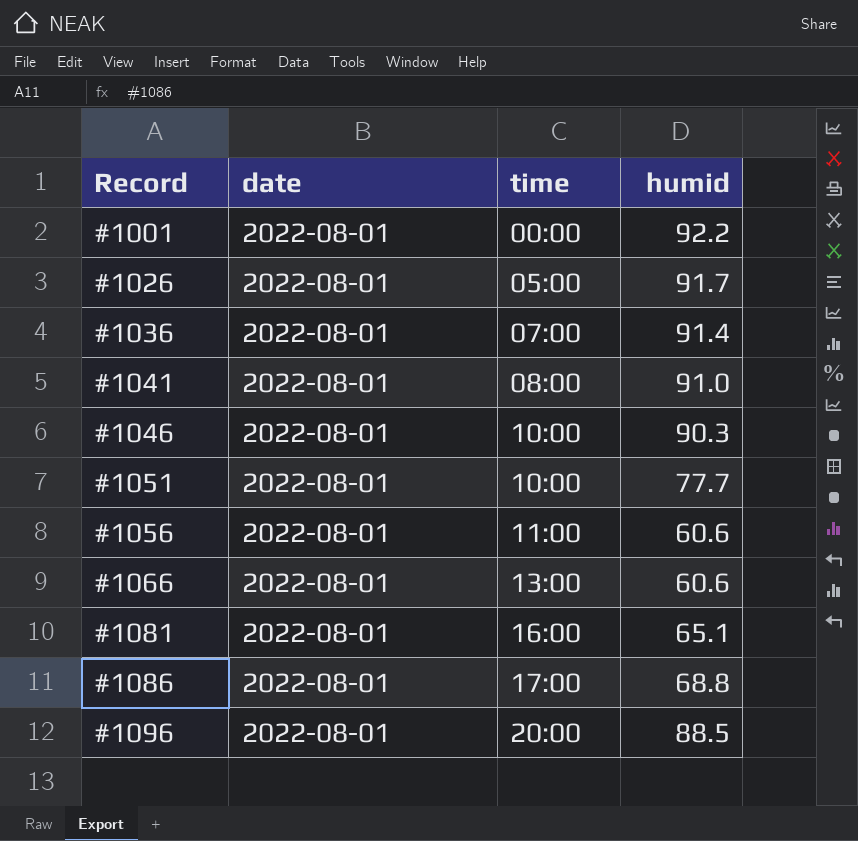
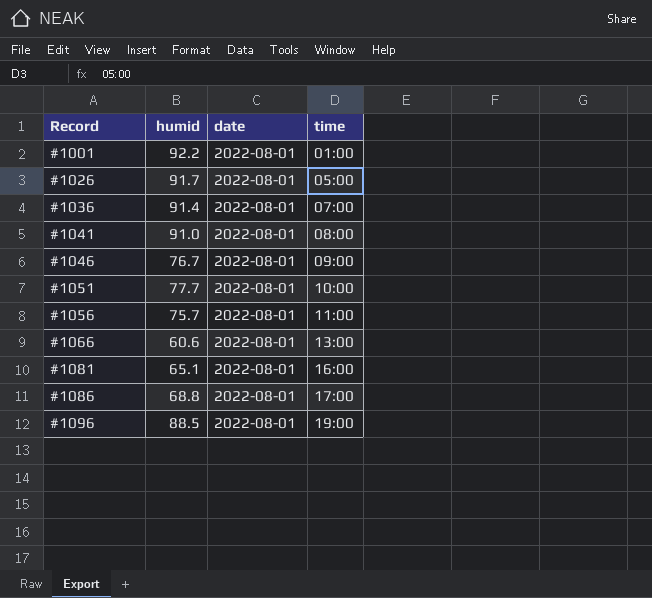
column humid | position: 4 -> 2
#1001 | time: 00:00 -> 01:00
#1046 | humid: 90.3 -> 76.7
#1046 | time: 10:00 -> 09:00
#1056 | humid: 60.6 -> 75.7
#1096 | time: 20:00 -> 19:00

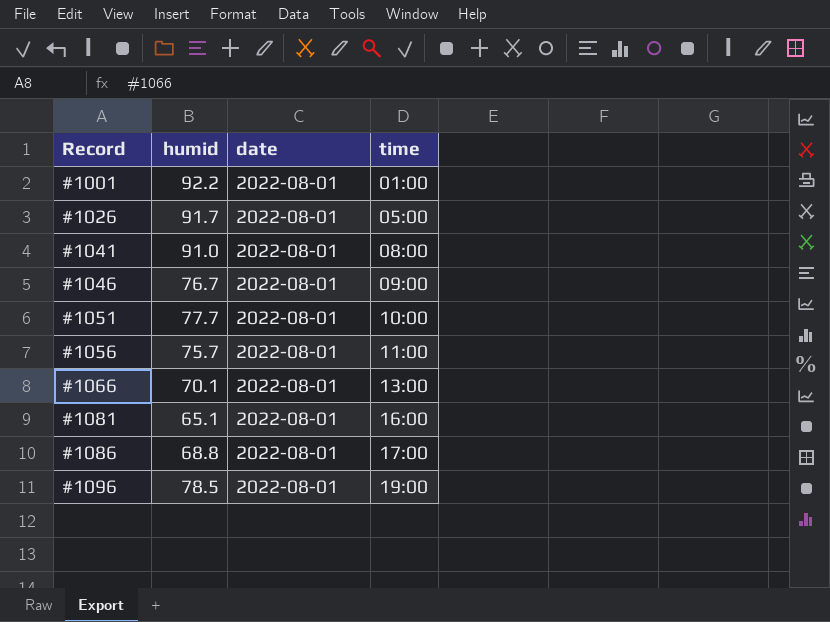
row #1036: 91.4 | 2022-08-01 | 07:00 -> none
#1066 | humid: 60.6 -> 70.1
#1096 | humid: 88.5 -> 78.5

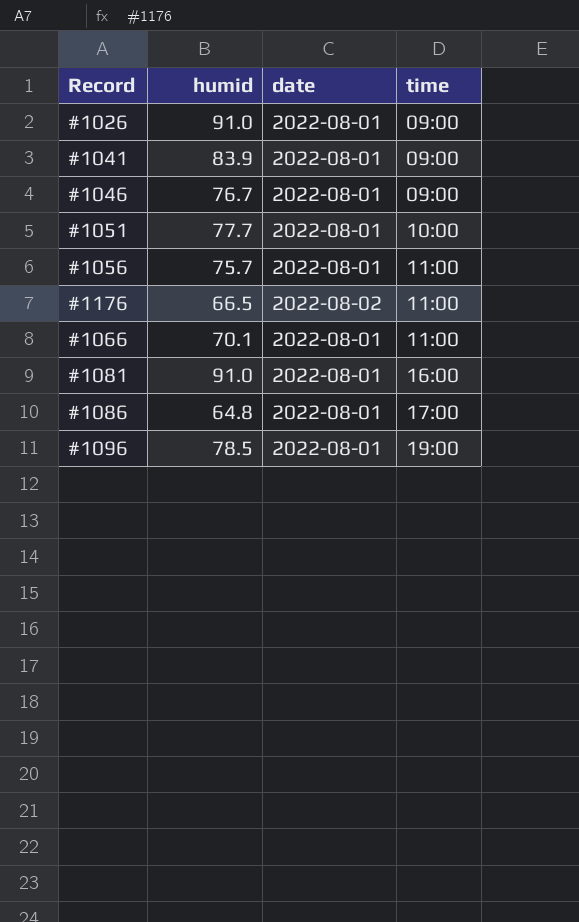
row #1001: 92.2 | 2022-08-01 | 01:00 -> none
#1026 | humid: 91.7 -> 91.0
#1026 | time: 05:00 -> 09:00
#1041 | humid: 91.0 -> 83.9
#1041 | time: 08:00 -> 09:00
row #1176: none -> 66.5 | 2022-08-02 | 11:00
#1066 | time: 13:00 -> 11:00
#1081 | humid: 65.1 -> 91.0
#1086 | humid: 68.8 -> 64.8

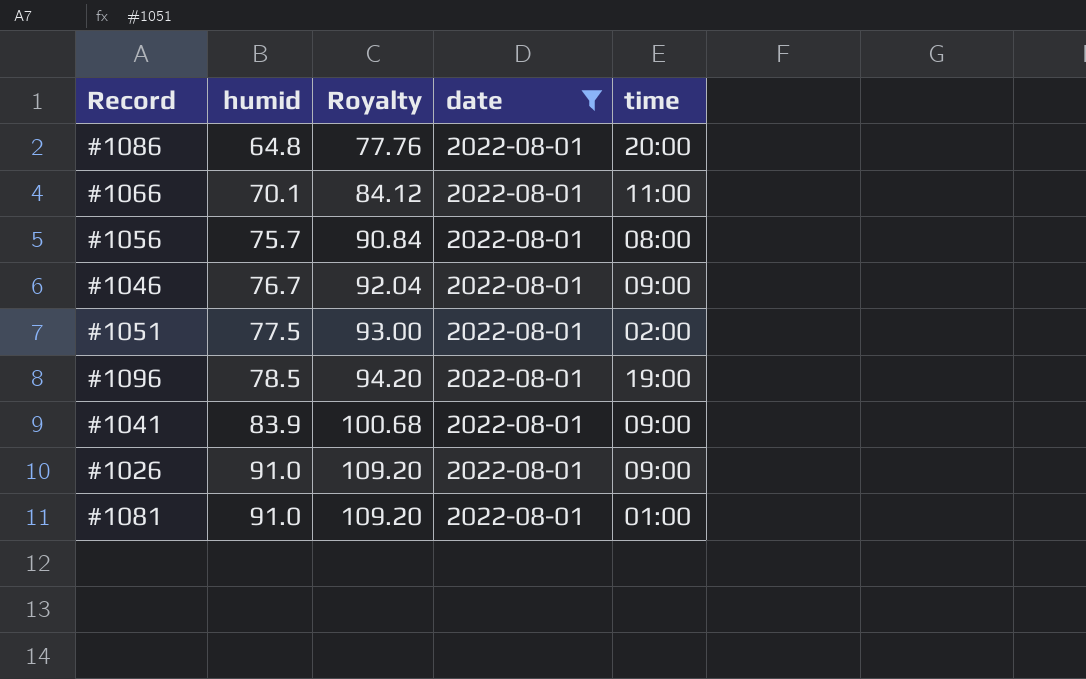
filter: none -> date = 2022-08-01
row order: time ascending -> humid ascending
column Royalty | formula: none -> [humid] * 1.2
#1086 | time: 17:00 -> 20:00
#1056 | time: 11:00 -> 08:00
#1051 | humid: 77.7 -> 77.5
#1051 | time: 10:00 -> 02:00
#1081 | time: 16:00 -> 01:00

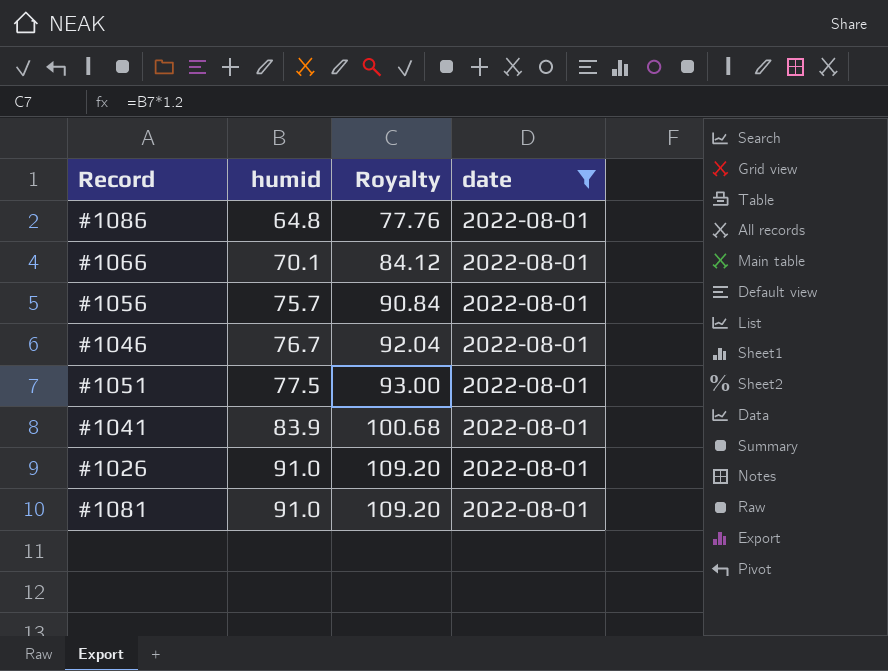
column time | position: 5 -> none
row #1096: 78.5 | 94.20 | 2022-08-01 | 19:00 -> none

